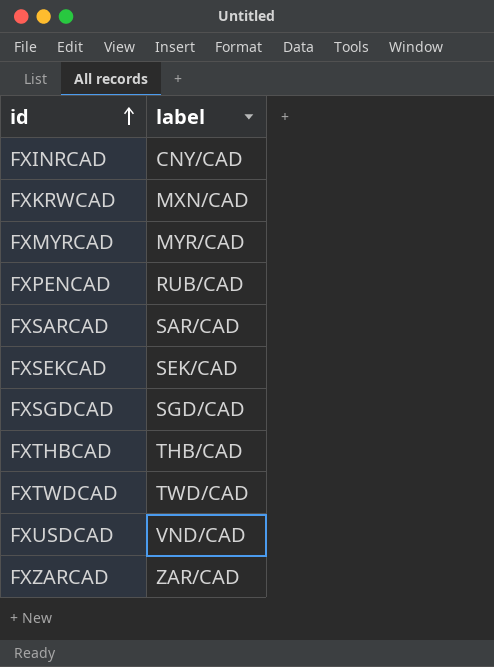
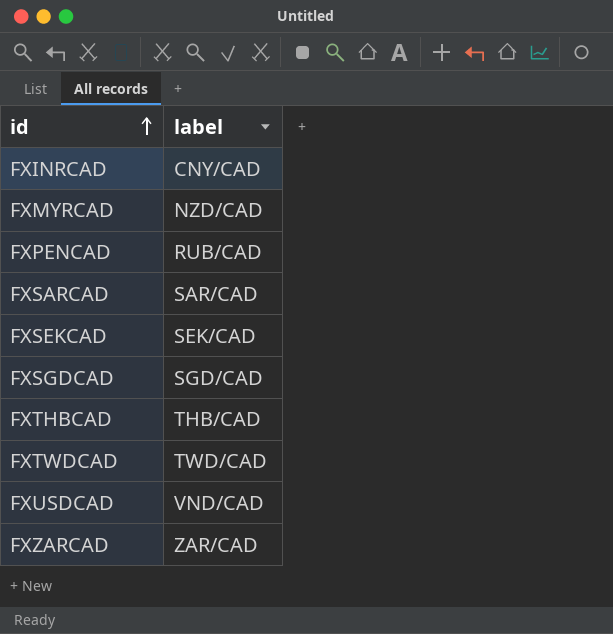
row FXKRWCAD: MXN/CAD -> none
FXMYRCAD | label: MYR/CAD -> NZD/CAD

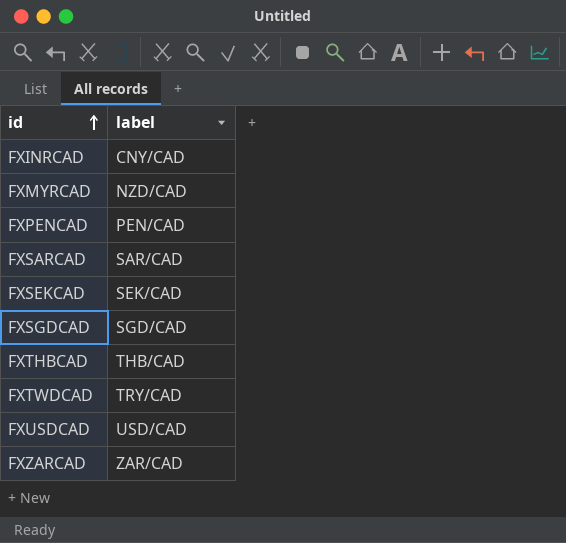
FXPENCAD | label: RUB/CAD -> PEN/CAD
FXTWDCAD | label: TWD/CAD -> TRY/CAD
FXUSDCAD | label: VND/CAD -> USD/CAD

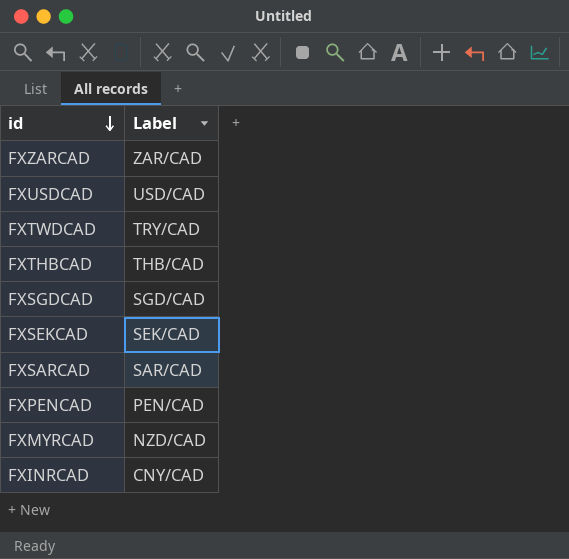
row order: id ascending -> id descending
column name: label -> Label

